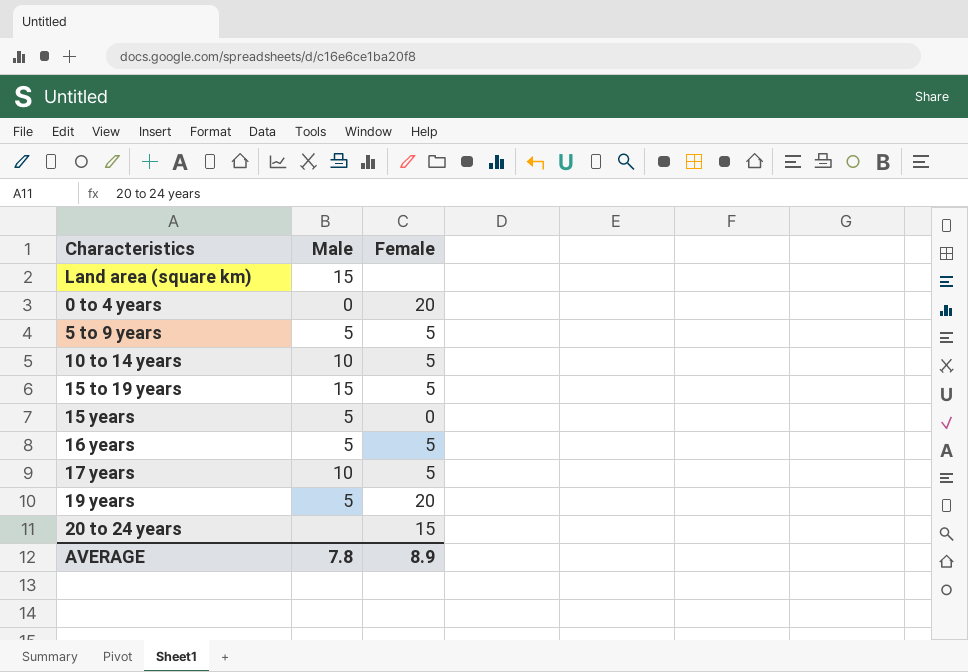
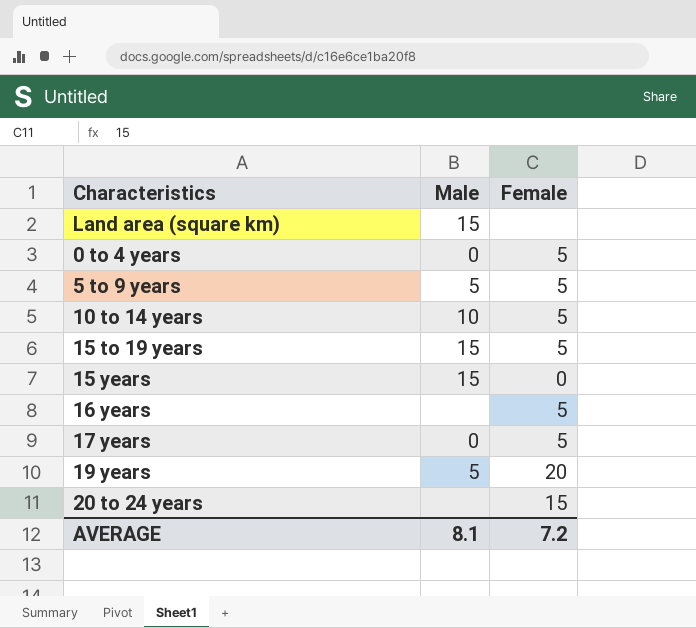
0 to 4 years | Female: 20 -> 5
15 years | Male: 5 -> 15
16 years | Male: 5 -> none
17 years | Male: 10 -> 0
AVERAGE | Male: 7.8 -> 8.1
AVERAGE | Female: 8.9 -> 7.2

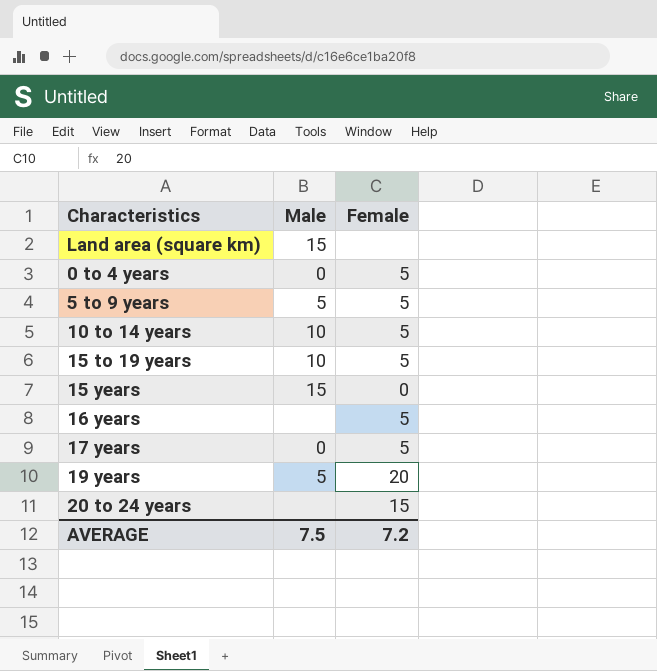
15 to 19 years | Male: 15 -> 10
AVERAGE | Male: 8.1 -> 7.5

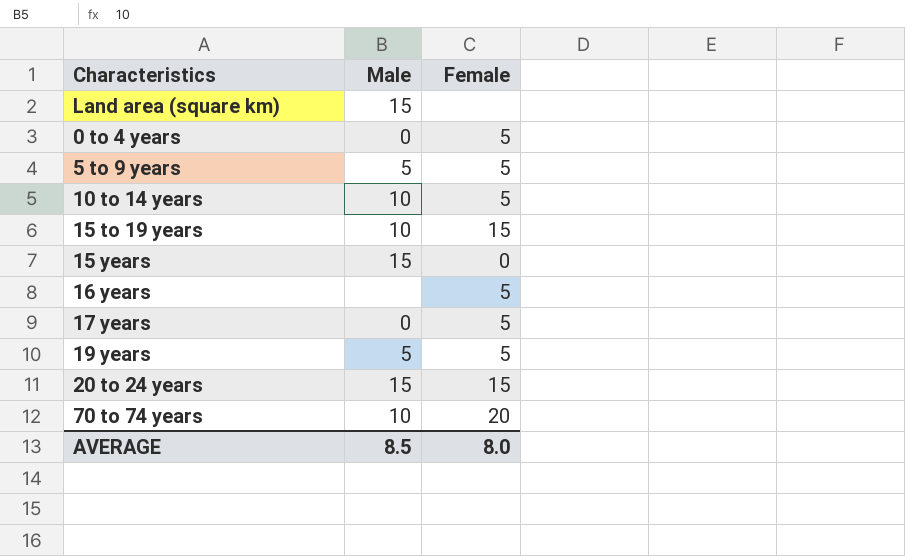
15 to 19 years | Female: 5 -> 15
19 years | Female: 20 -> 5
20 to 24 years | Male: none -> 15
row 70 to 74 years: none -> 10 | 20
AVERAGE | Male: 7.5 -> 8.5
AVERAGE | Female: 7.2 -> 8.0

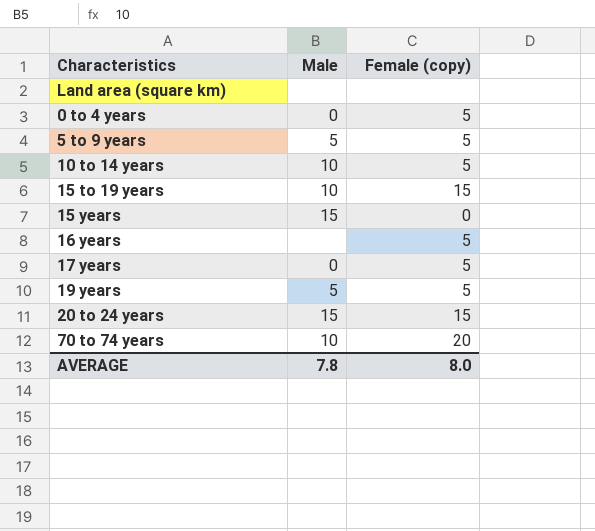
column name: Female -> Female (copy)
Land area (square km) | Male: 15 -> none
AVERAGE | Male: 8.5 -> 7.8

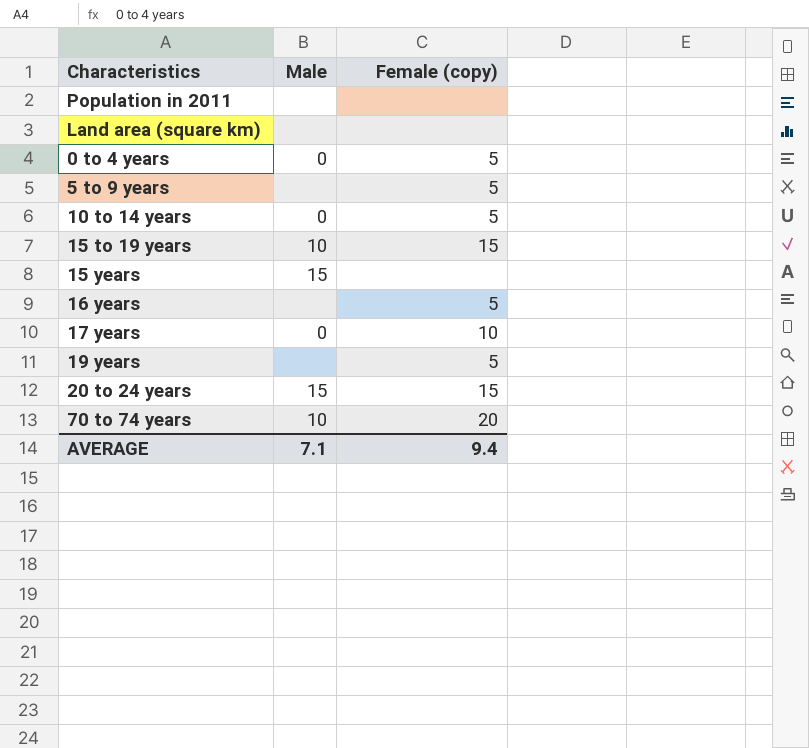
row Population in 2011: none -> none | none
5 to 9 years | Male: 5 -> none
10 to 14 years | Male: 10 -> 0
15 years | Female (copy): 0 -> none
17 years | Female (copy): 5 -> 10
19 years | Male: 5 -> none
AVERAGE | Male: 7.8 -> 7.1
AVERAGE | Female (copy): 8.0 -> 9.4

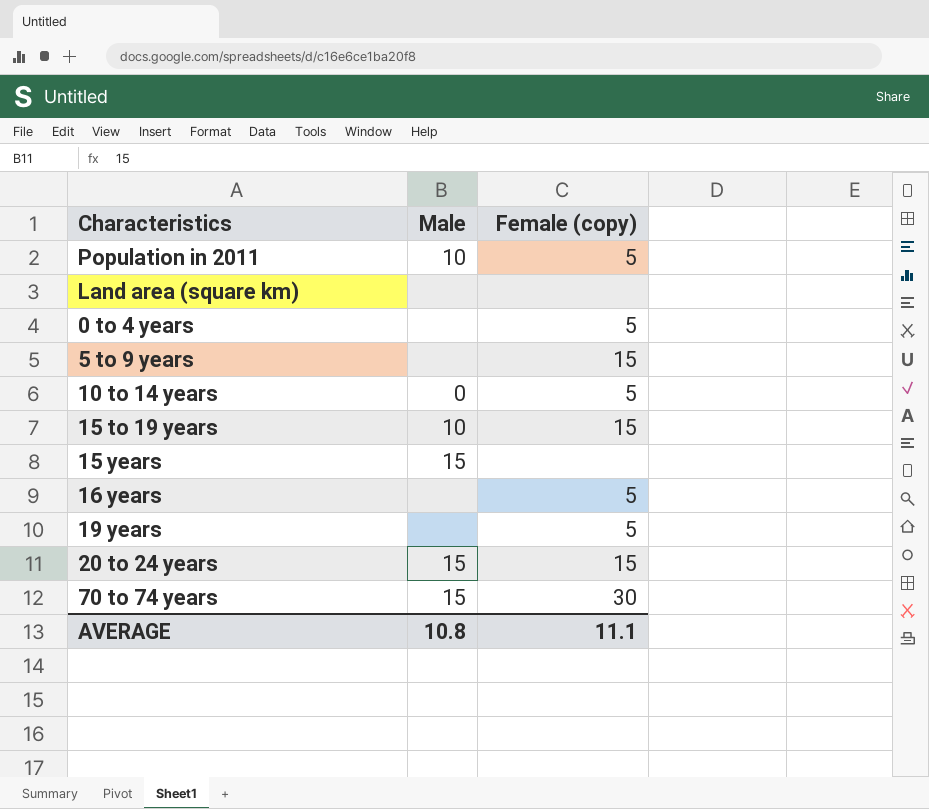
row 17 years: 0 | 10 -> none
Population in 2011 | Male: none -> 10
Population in 2011 | Female (copy): none -> 5
0 to 4 years | Male: 0 -> none
5 to 9 years | Female (copy): 5 -> 15
70 to 74 years | Male: 10 -> 15
70 to 74 years | Female (copy): 20 -> 30
AVERAGE | Male: 7.1 -> 10.8
AVERAGE | Female (copy): 9.4 -> 11.1

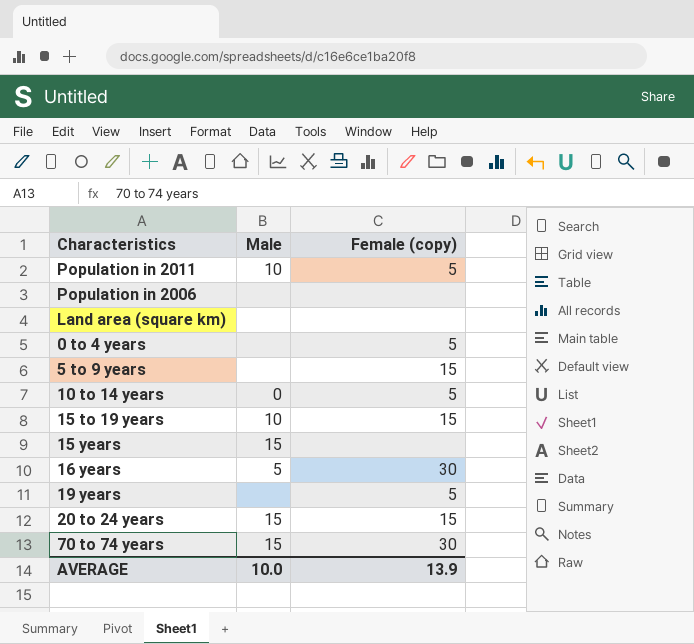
row Population in 2006: none -> none | none
16 years | Male: none -> 5
16 years | Female (copy): 5 -> 30
AVERAGE | Male: 10.8 -> 10.0
AVERAGE | Female (copy): 11.1 -> 13.9

